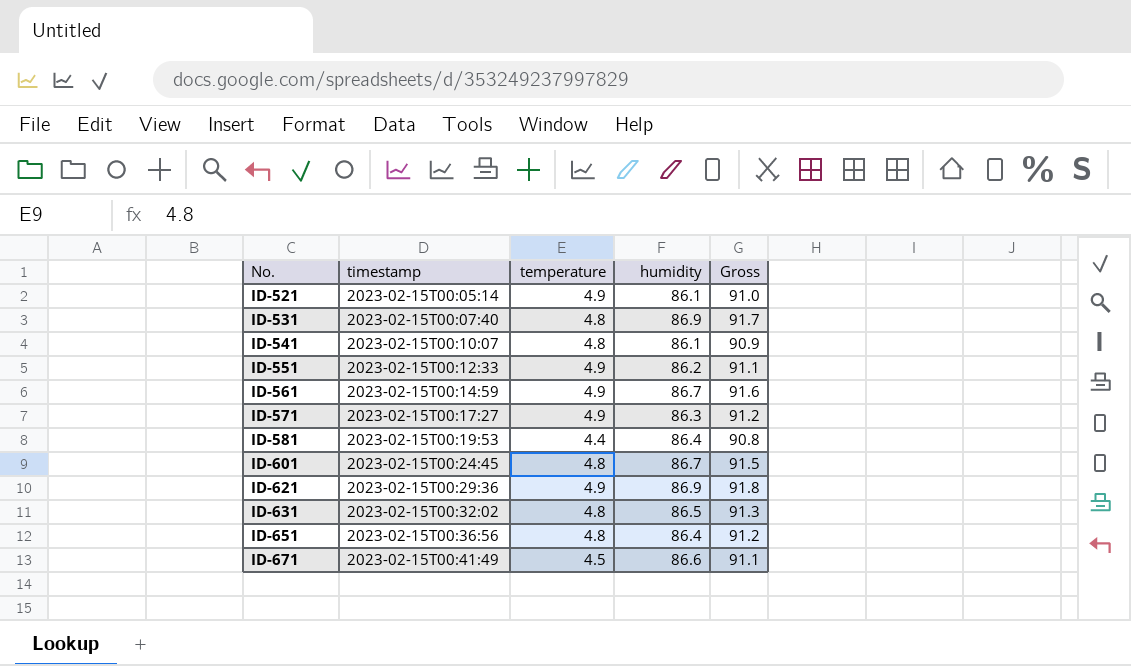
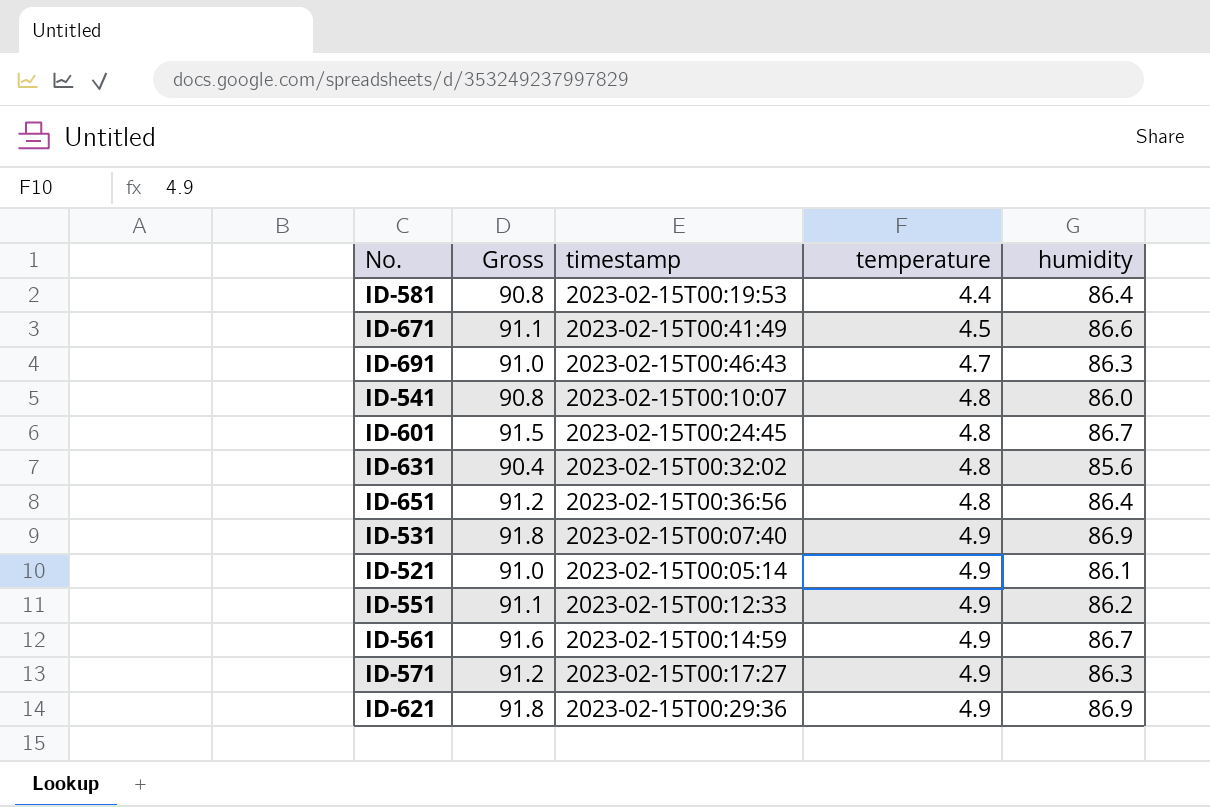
row order: No. ascending -> temperature ascending
column Gross | position: 5 -> 2
row ID-691: none -> 91.0 | 2023-02-15T00:46:43 | 4.7 | 86.3
ID-541 | Gross: 90.9 -> 90.8
ID-541 | humidity: 86.1 -> 86.0
ID-631 | Gross: 91.3 -> 90.4
ID-631 | humidity: 86.5 -> 85.6
ID-531 | Gross: 91.7 -> 91.8
ID-531 | temperature: 4.8 -> 4.9

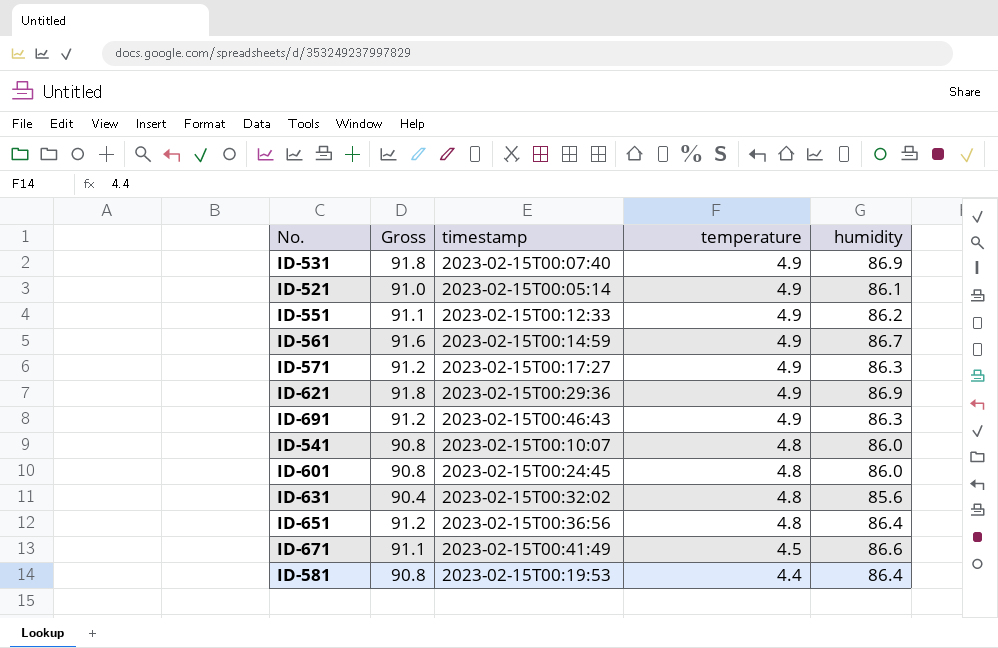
row order: temperature ascending -> temperature descending
ID-691 | Gross: 91.0 -> 91.2
ID-691 | temperature: 4.7 -> 4.9
ID-601 | Gross: 91.5 -> 90.8
ID-601 | humidity: 86.7 -> 86.0

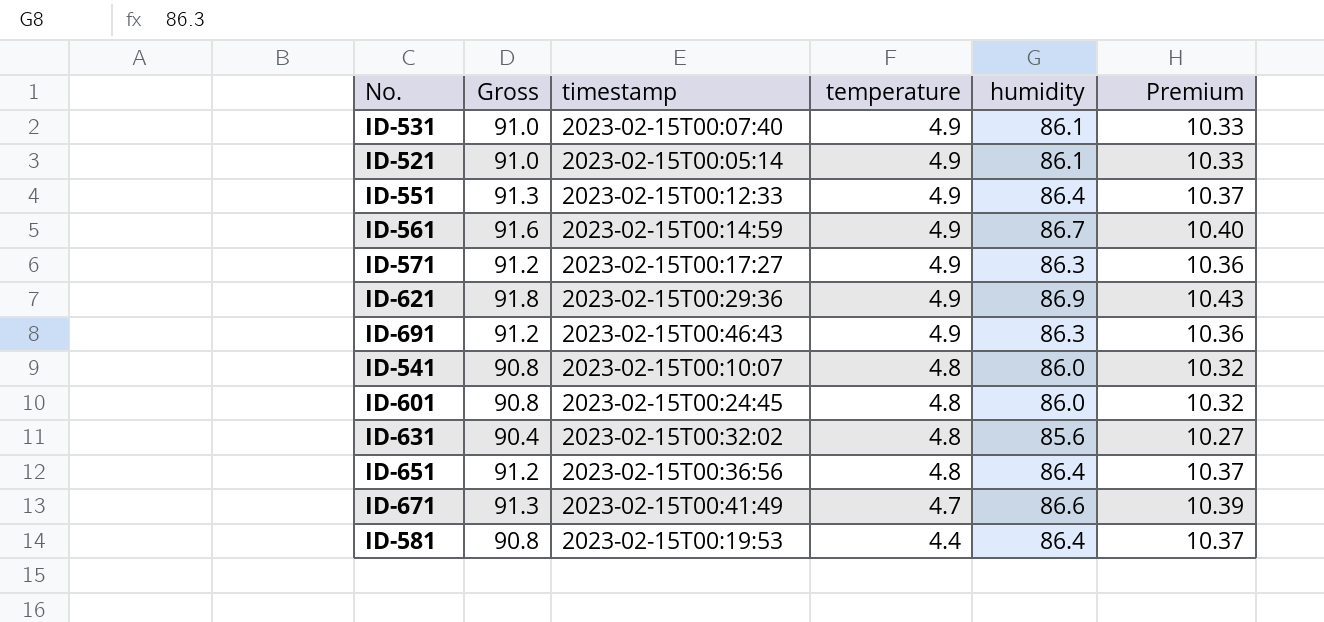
column Premium | formula: none -> [humidity] * 0.12
ID-531 | Gross: 91.8 -> 91.0
ID-531 | humidity: 86.9 -> 86.1
ID-551 | Gross: 91.1 -> 91.3
ID-551 | humidity: 86.2 -> 86.4
ID-671 | Gross: 91.1 -> 91.3
ID-671 | temperature: 4.5 -> 4.7

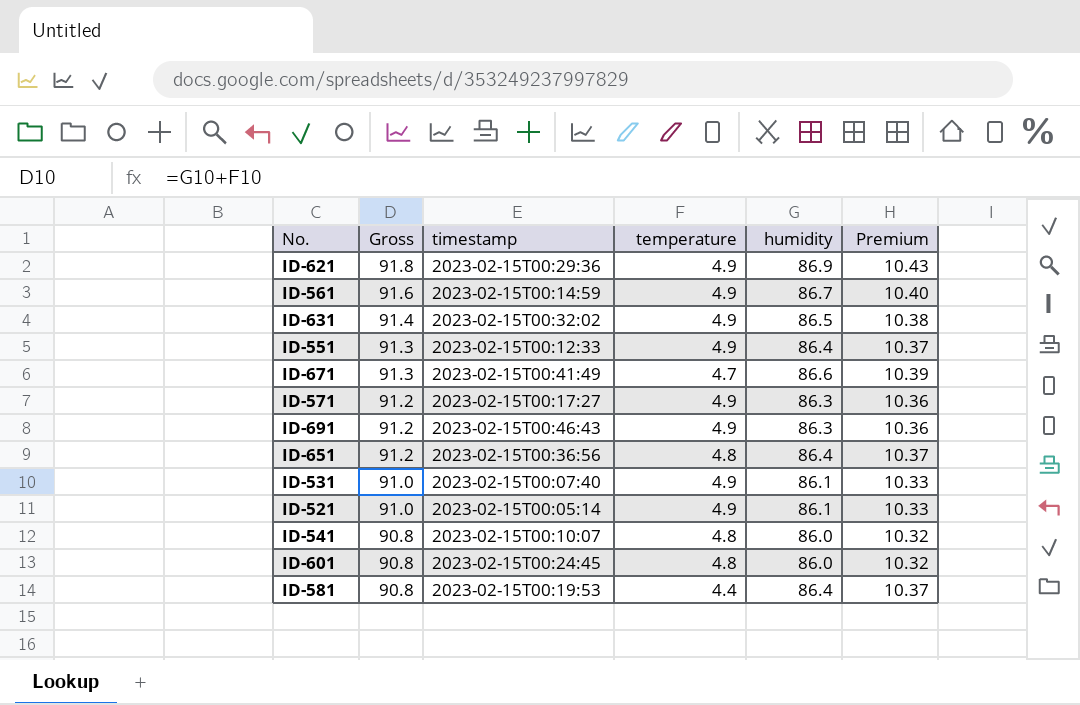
row order: temperature descending -> Gross descending
ID-631 | Gross: 90.4 -> 91.4
ID-631 | temperature: 4.8 -> 4.9
ID-631 | humidity: 85.6 -> 86.5
ID-631 | Premium: 10.27 -> 10.38

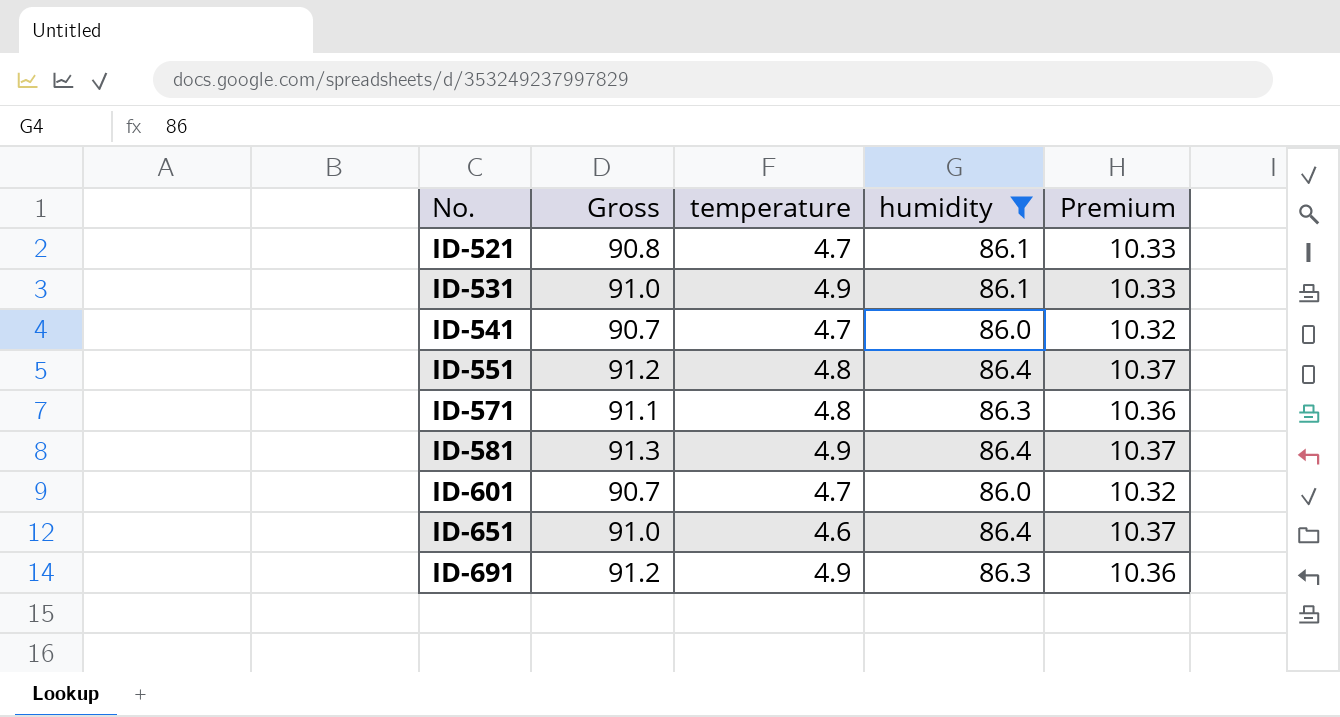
filter: none -> humidity <= 86.4
row order: Gross descending -> No. ascending
column timestamp | position: 3 -> none
ID-521 | Gross: 91.0 -> 90.8
ID-521 | temperature: 4.9 -> 4.7
ID-541 | Gross: 90.8 -> 90.7
ID-541 | temperature: 4.8 -> 4.7
ID-551 | Gross: 91.3 -> 91.2
ID-551 | temperature: 4.9 -> 4.8
ID-571 | Gross: 91.2 -> 91.1
ID-571 | temperature: 4.9 -> 4.8
ID-581 | Gross: 90.8 -> 91.3
ID-581 | temperature: 4.4 -> 4.9
ID-601 | Gross: 90.8 -> 90.7
ID-601 | temperature: 4.8 -> 4.7
ID-651 | Gross: 91.2 -> 91.0
ID-651 | temperature: 4.8 -> 4.6

